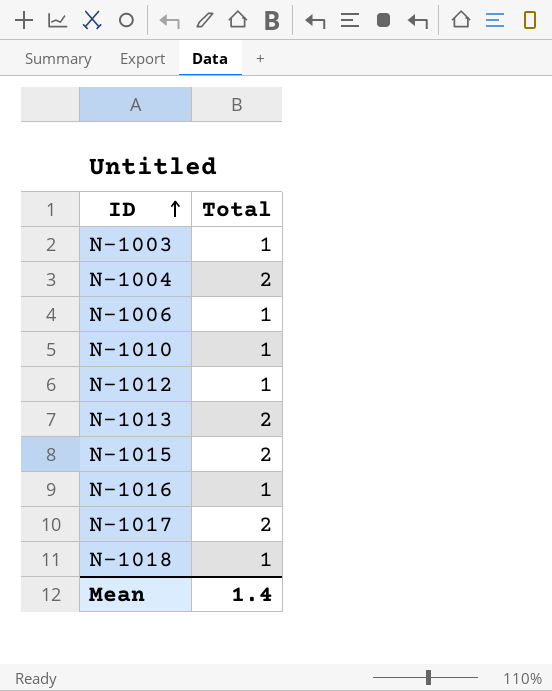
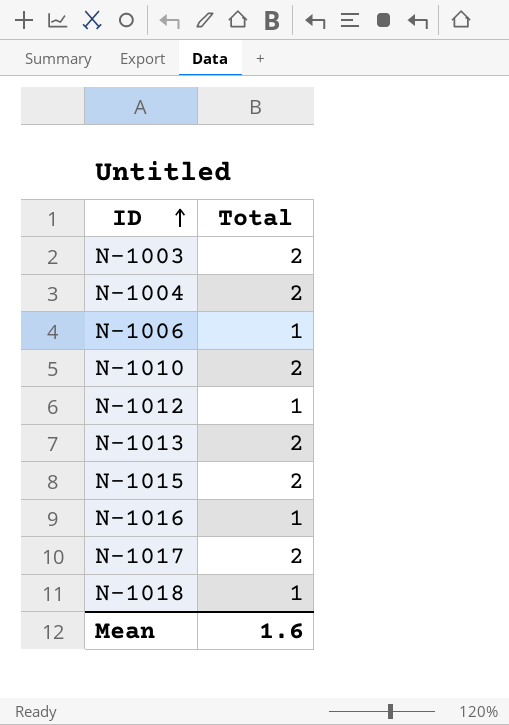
N-1003 | Total: 1 -> 2
N-1010 | Total: 1 -> 2
Mean | Total: 1.4 -> 1.6

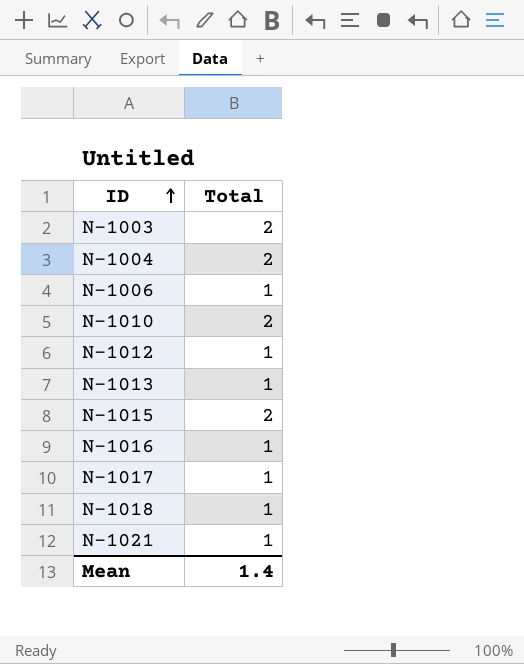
N-1013 | Total: 2 -> 1
N-1017 | Total: 2 -> 1
row N-1021: none -> 1
Mean | Total: 1.6 -> 1.4

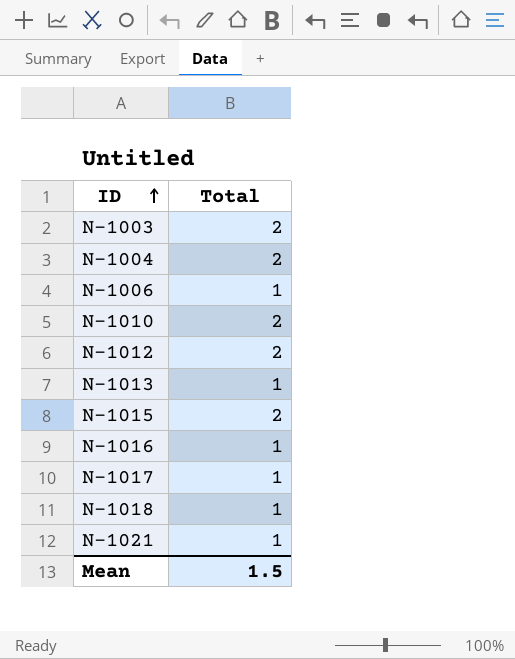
N-1012 | Total: 1 -> 2
Mean | Total: 1.4 -> 1.5

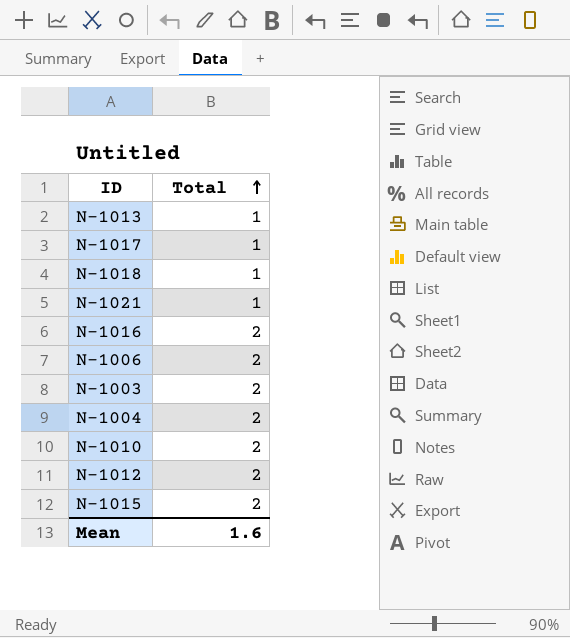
row order: ID ascending -> Total ascending
N-1016 | Total: 1 -> 2
N-1006 | Total: 1 -> 2
Mean | Total: 1.5 -> 1.6

